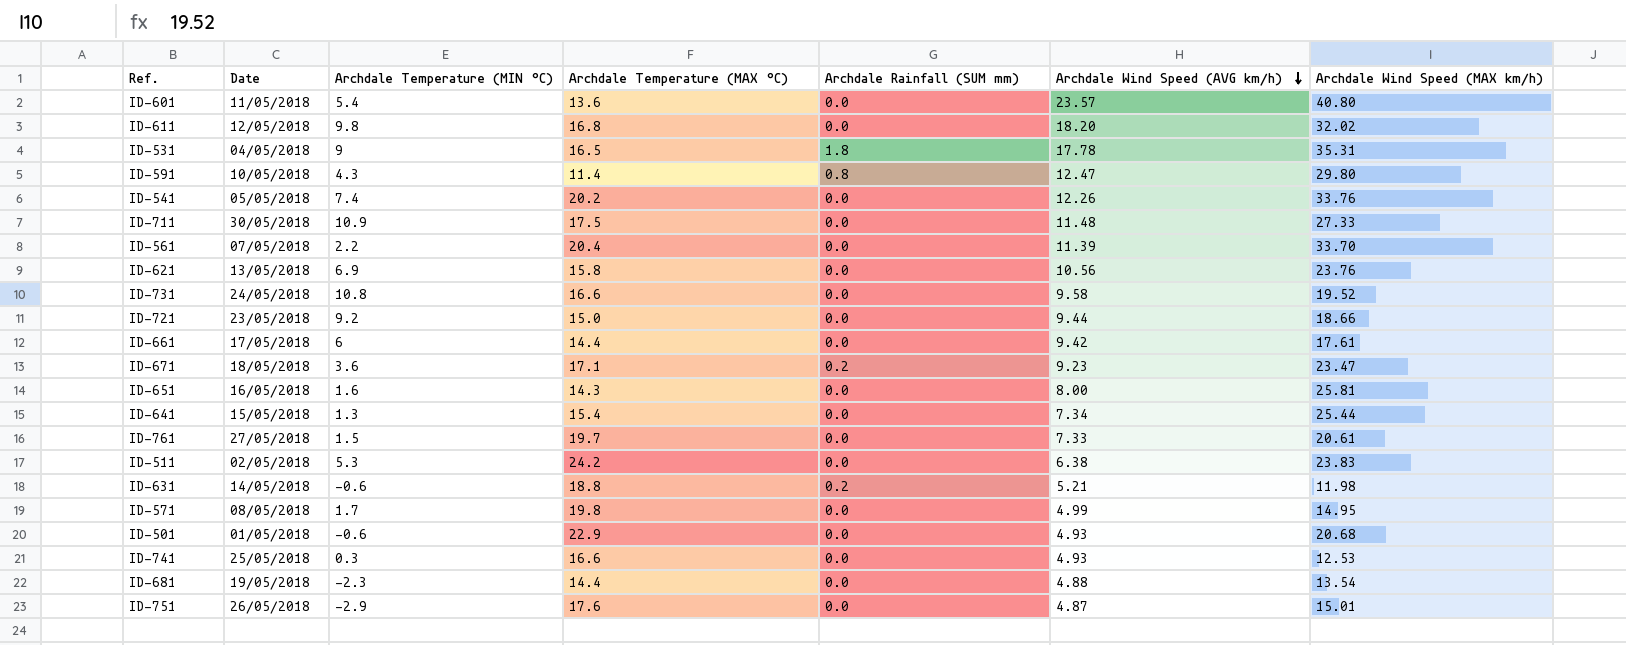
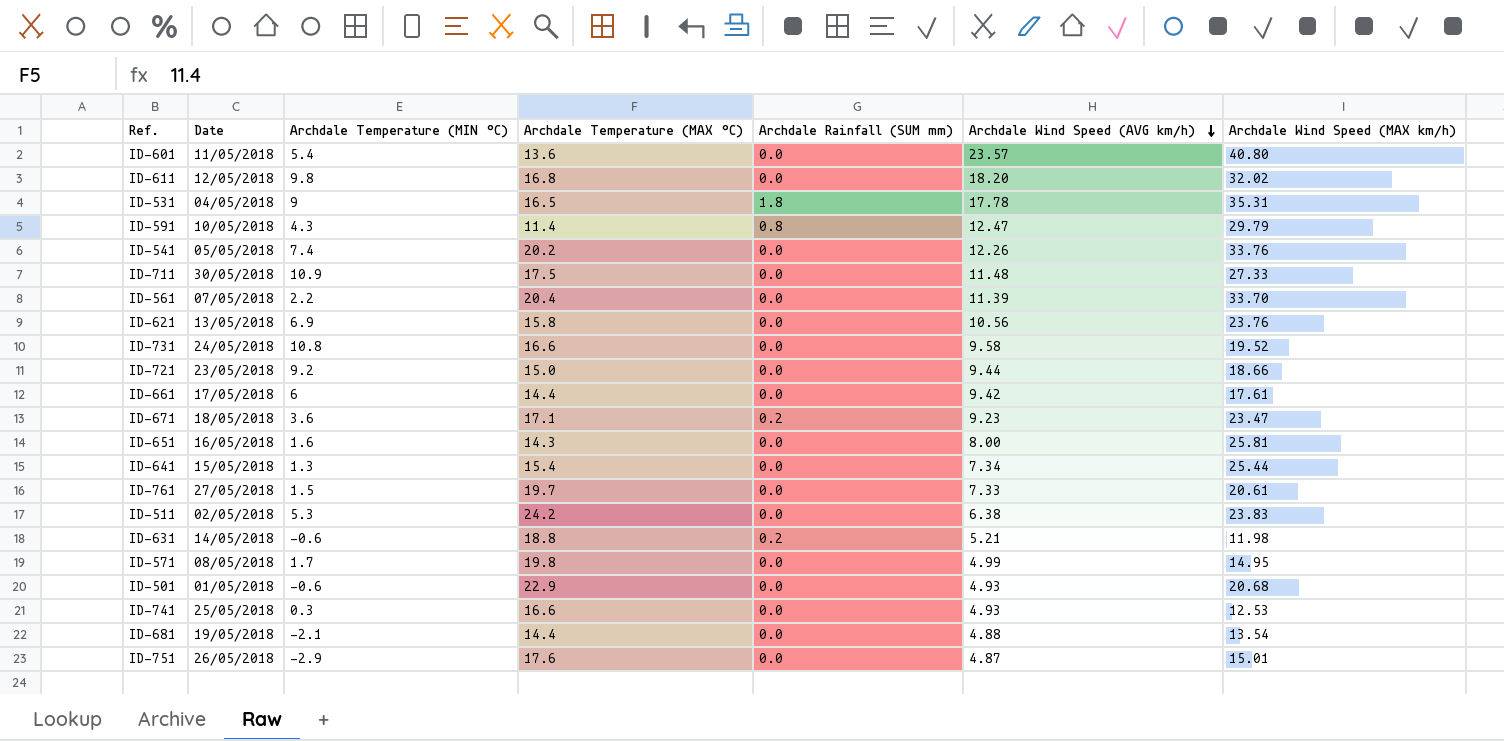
ID-591 | Archdale Wind Speed (MAX km/h): 29.80 -> 29.79
ID-681 | Archdale Temperature (MIN °C): -2.3 -> -2.1

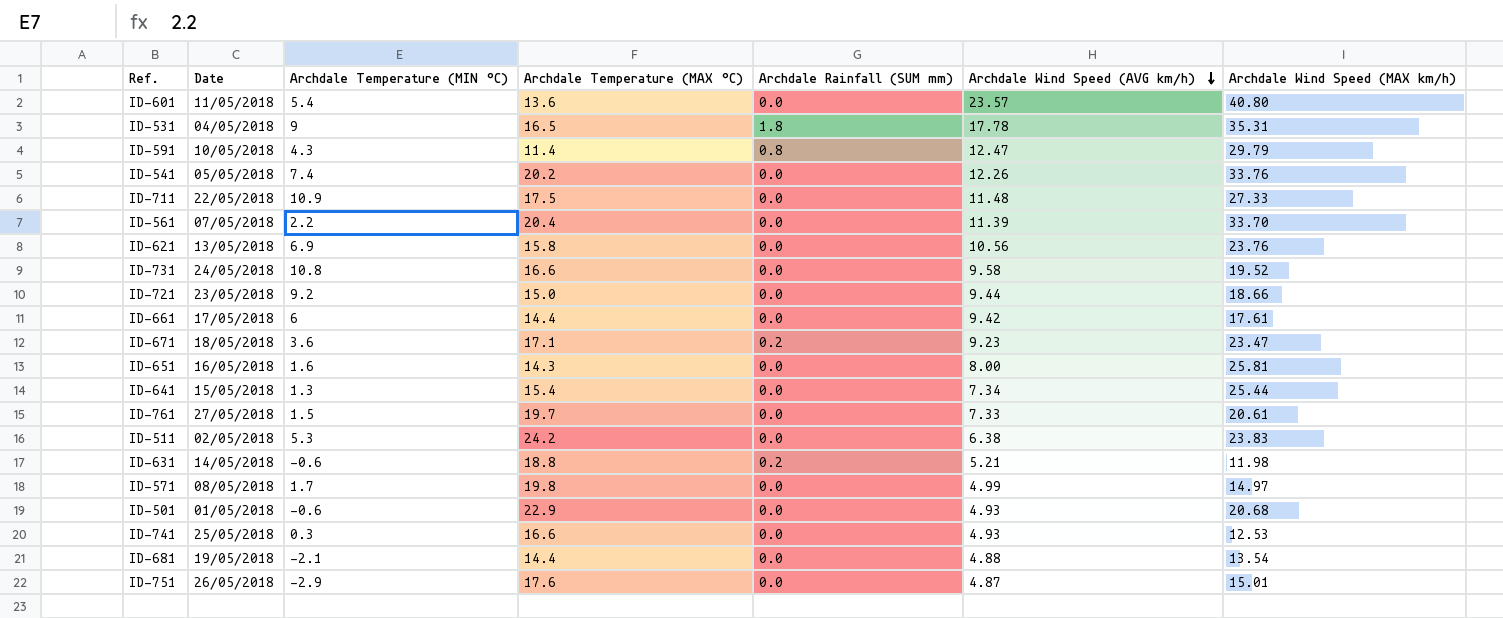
row ID-611: 12/05/2018 | 9.8 | 16.8 | 0.0 | 18.20 | 32.02 -> none
ID-711 | Date: 30/05/2018 -> 22/05/2018
ID-571 | Archdale Wind Speed (MAX km/h): 14.95 -> 14.97

